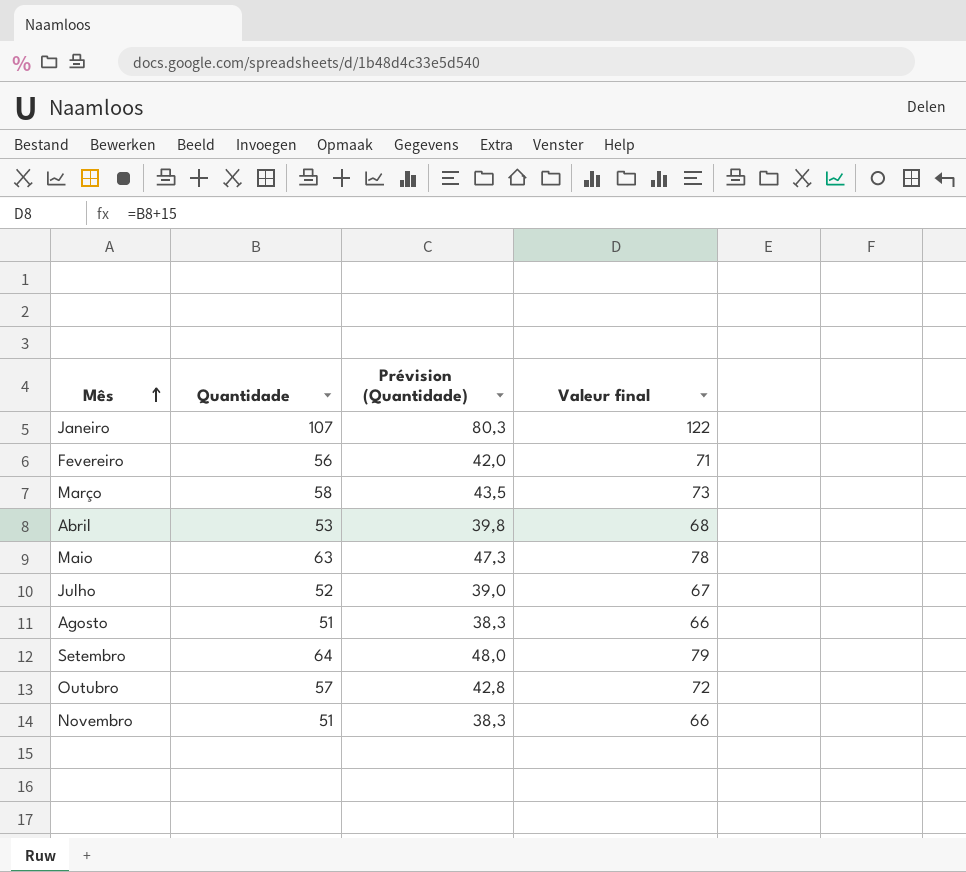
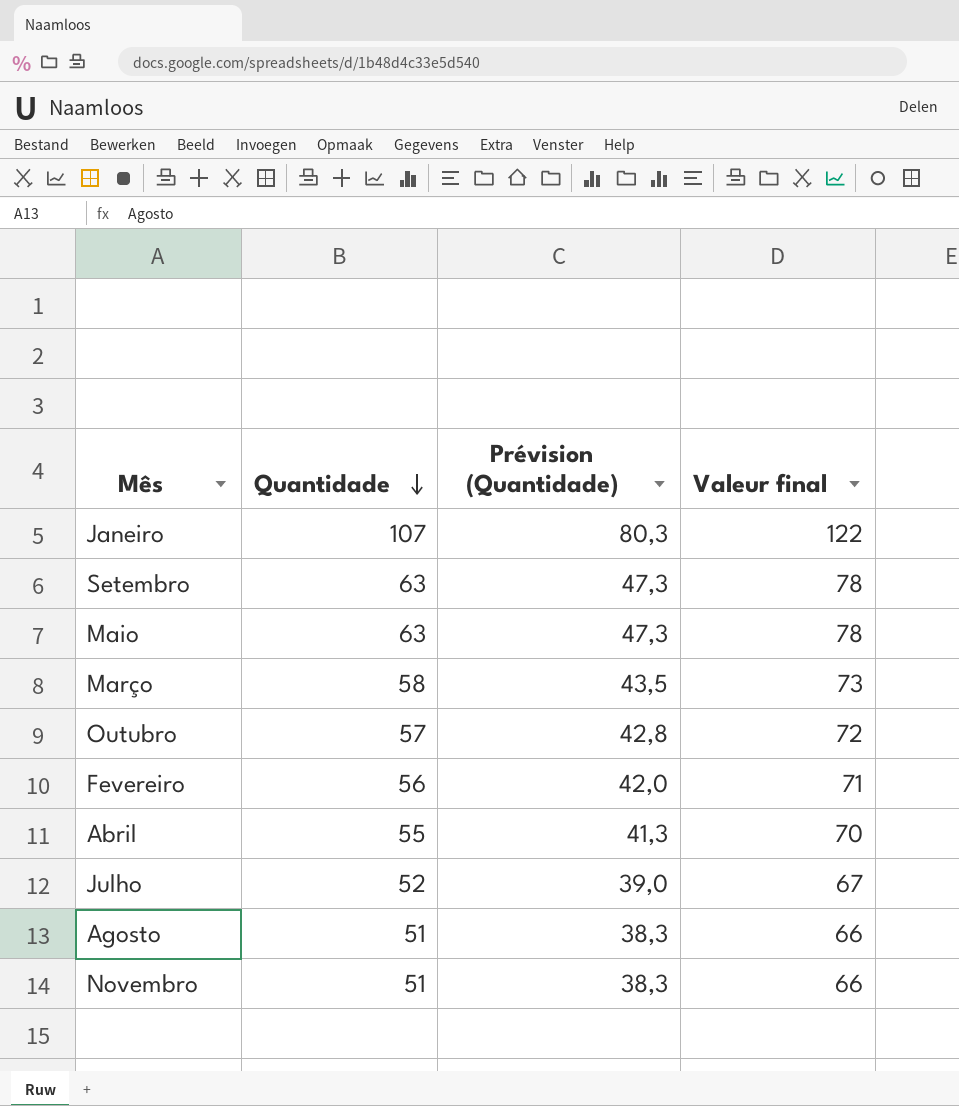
row order: Mês ascending -> Quantidade descending
Setembro | Quantidade: 64 -> 63
Setembro | Prévision (Quantidade): 48,0 -> 47,3
Setembro | Valeur final: 79 -> 78
Abril | Quantidade: 53 -> 55
Abril | Prévision (Quantidade): 39,8 -> 41,3
Abril | Valeur final: 68 -> 70

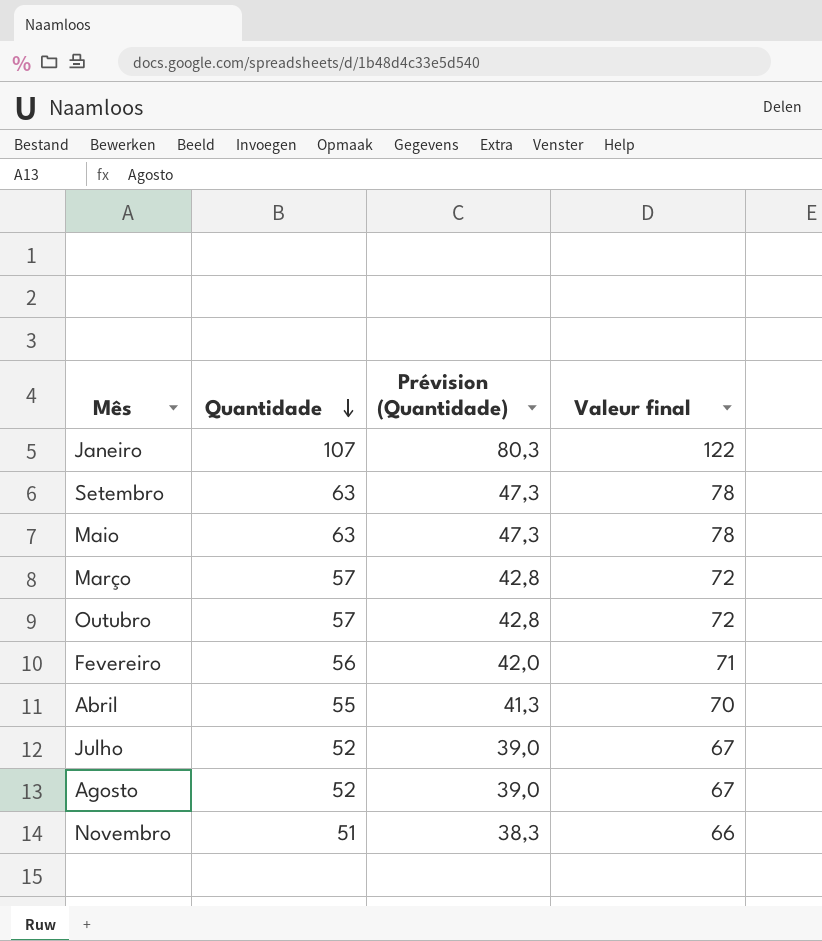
Março | Quantidade: 58 -> 57
Março | Prévision (Quantidade): 43,5 -> 42,8
Março | Valeur final: 73 -> 72
Agosto | Quantidade: 51 -> 52
Agosto | Prévision (Quantidade): 38,3 -> 39,0
Agosto | Valeur final: 66 -> 67

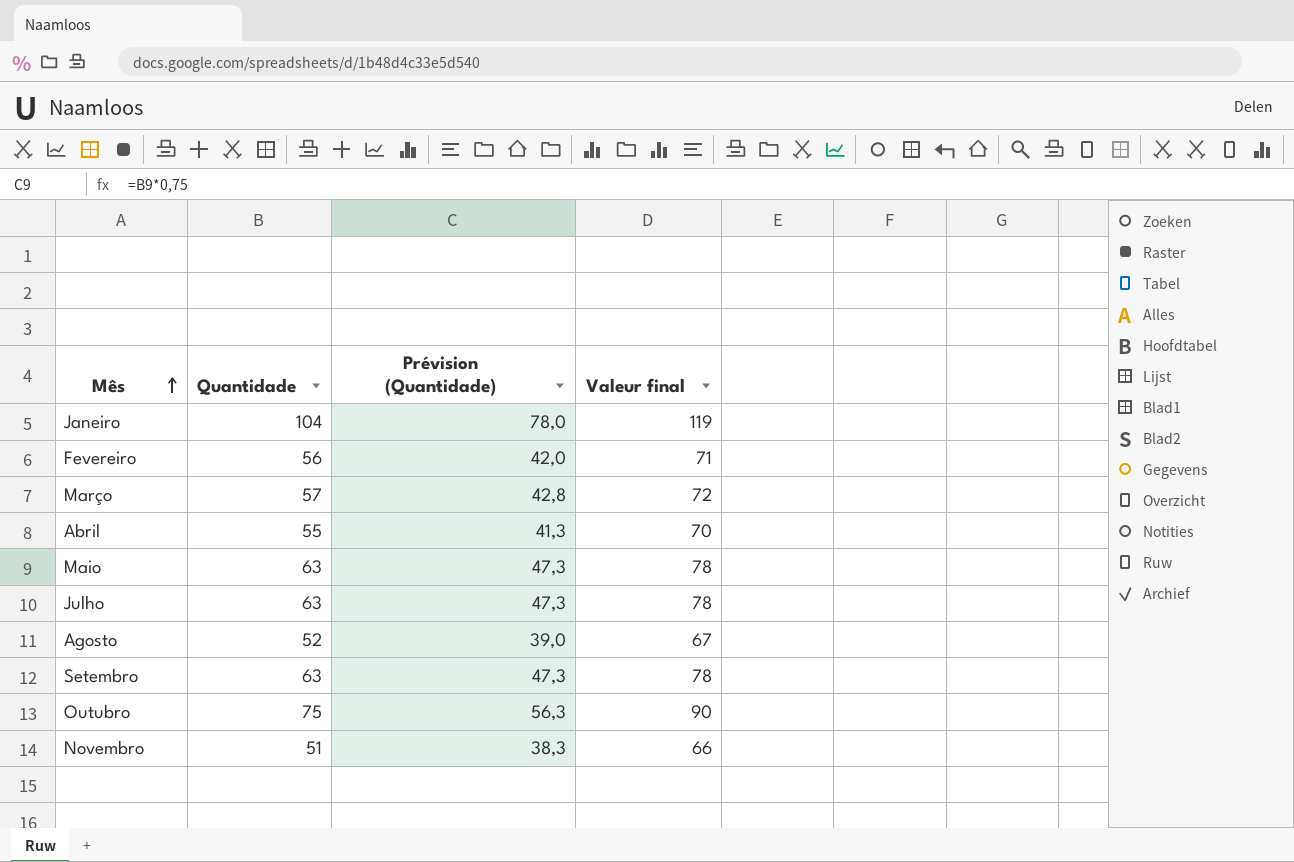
row order: Quantidade descending -> Mês ascending
Janeiro | Quantidade: 107 -> 104
Janeiro | Prévision (Quantidade): 80,3 -> 78,0
Janeiro | Valeur final: 122 -> 119
Julho | Quantidade: 52 -> 63
Julho | Prévision (Quantidade): 39,0 -> 47,3
Julho | Valeur final: 67 -> 78
Outubro | Quantidade: 57 -> 75
Outubro | Prévision (Quantidade): 42,8 -> 56,3
Outubro | Valeur final: 72 -> 90

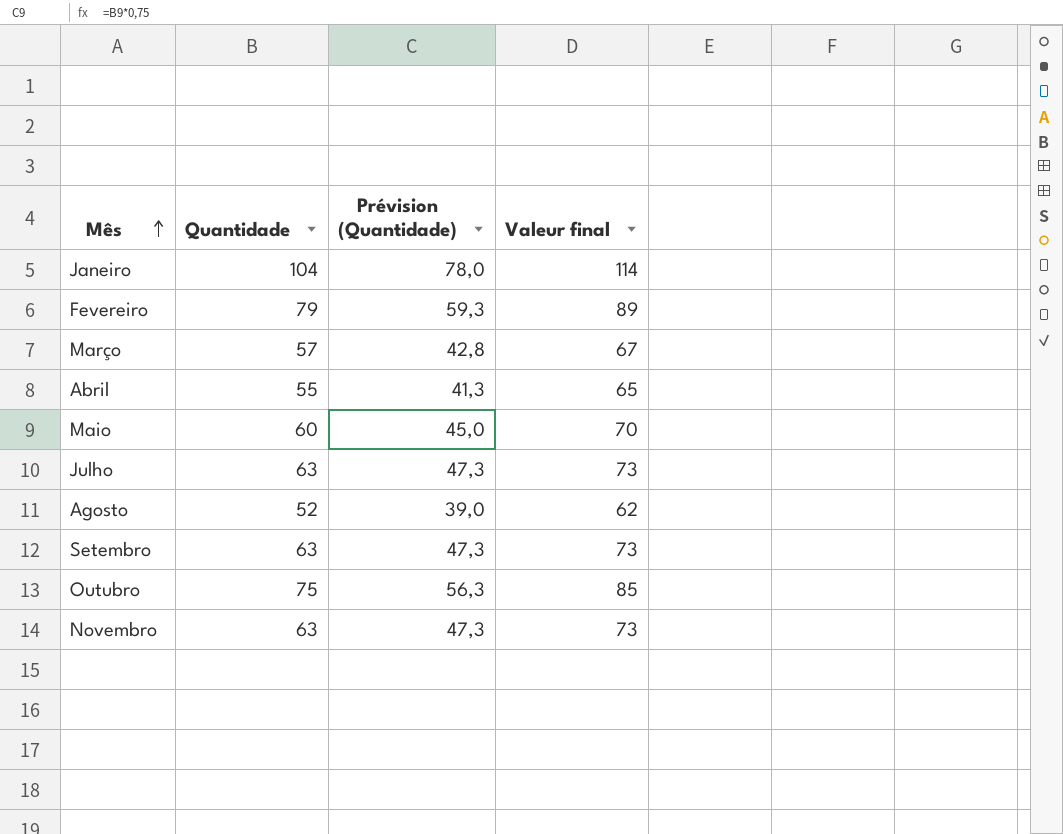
column Valeur final | formula: [Quantidade] + 15 -> [Quantidade] + 10
Fevereiro | Quantidade: 56 -> 79
Fevereiro | Prévision (Quantidade): 42,0 -> 59,3
Maio | Quantidade: 63 -> 60
Maio | Prévision (Quantidade): 47,3 -> 45,0
Novembro | Quantidade: 51 -> 63
Novembro | Prévision (Quantidade): 38,3 -> 47,3

